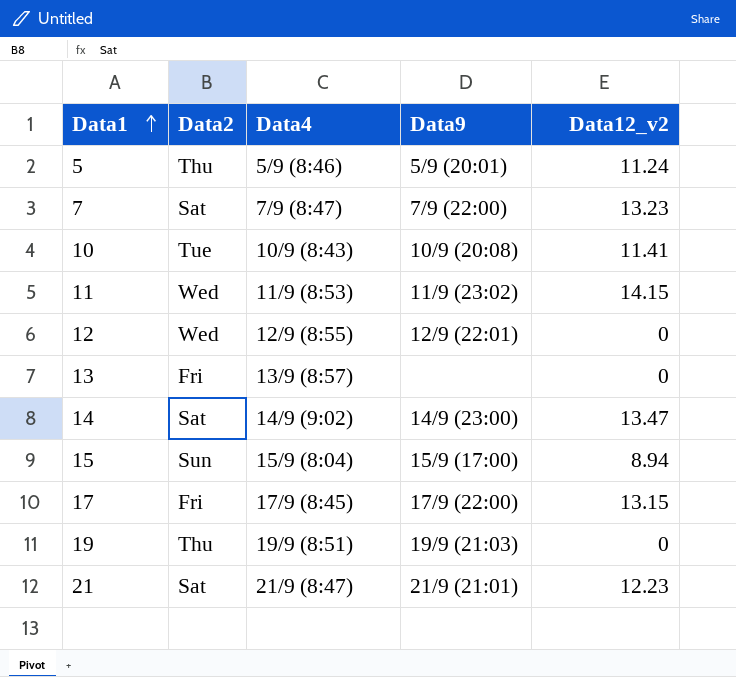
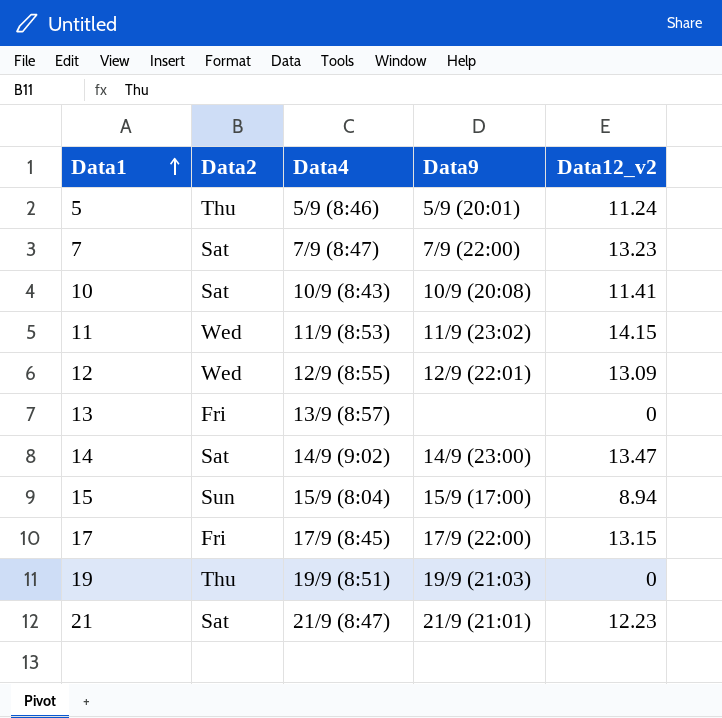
10 | Data2: Tue -> Sat
12 | Data12_v2: 0 -> 13.09

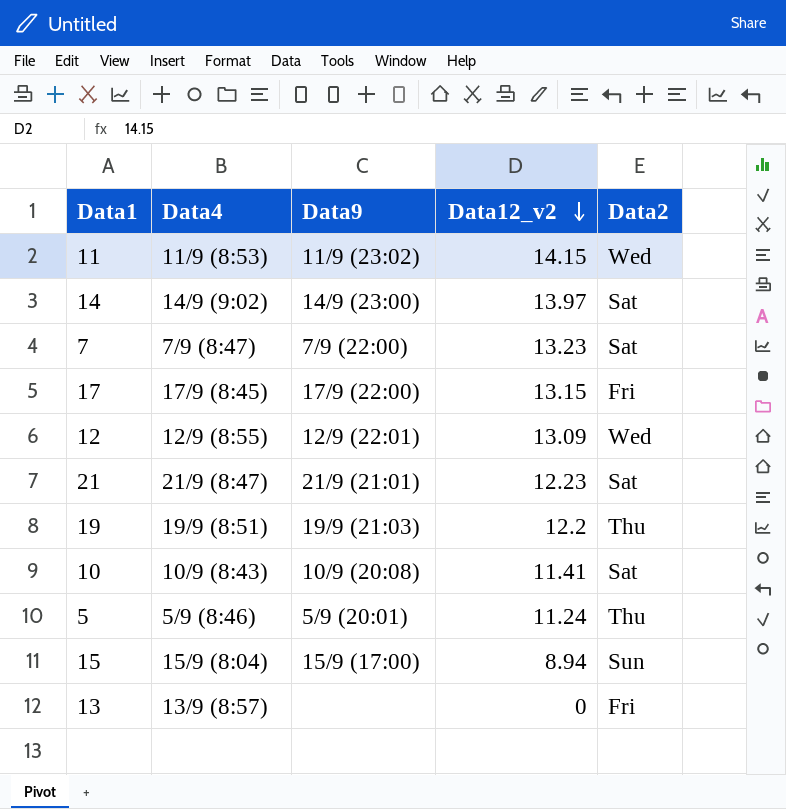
row order: Data1 ascending -> Data12_v2 descending
column Data2 | position: 2 -> 5
14 | Data12_v2: 13.47 -> 13.97
19 | Data12_v2: 0 -> 12.2

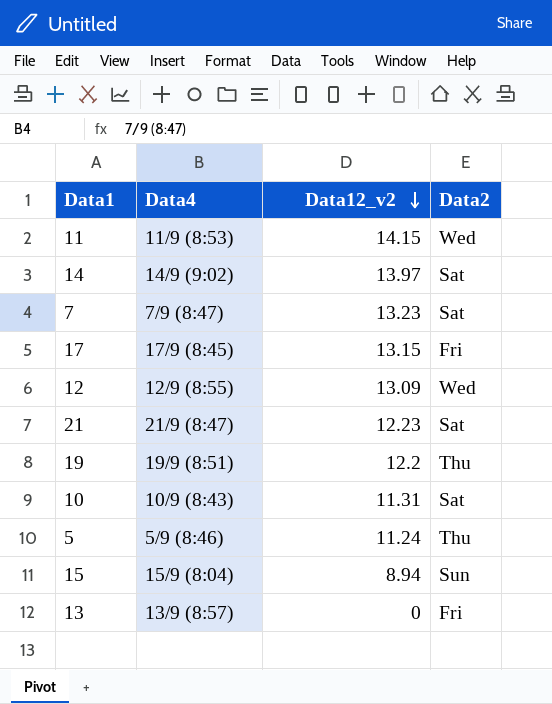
column Data9 | position: 3 -> none
10 | Data12_v2: 11.41 -> 11.31

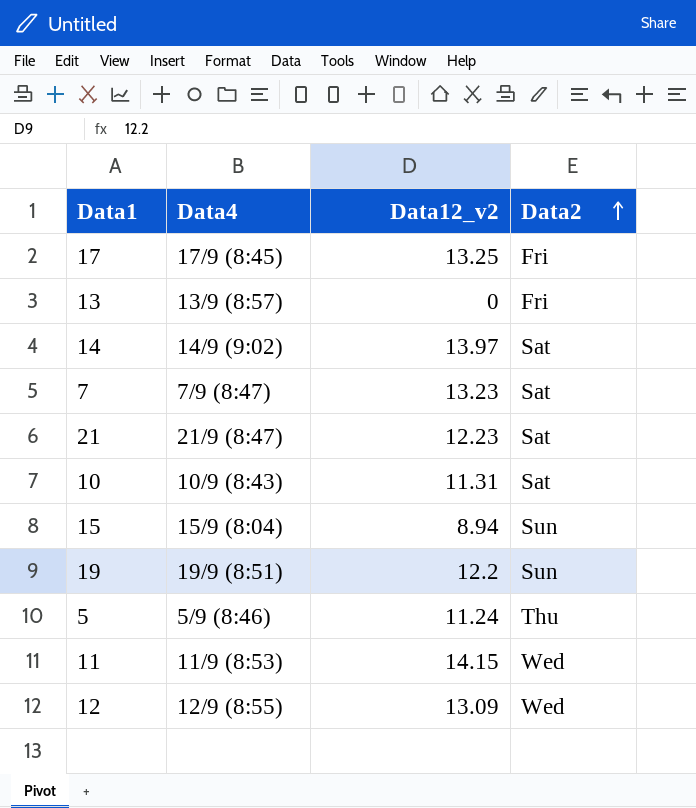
row order: Data12_v2 descending -> Data2 ascending
17 | Data12_v2: 13.15 -> 13.25
19 | Data2: Thu -> Sun

